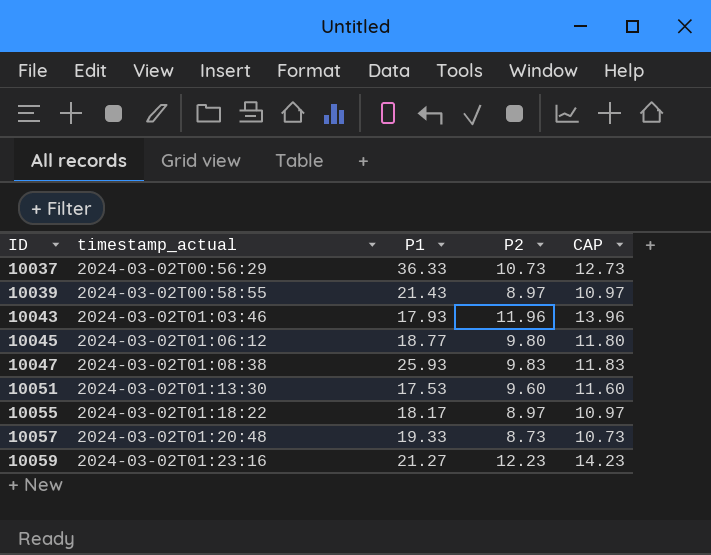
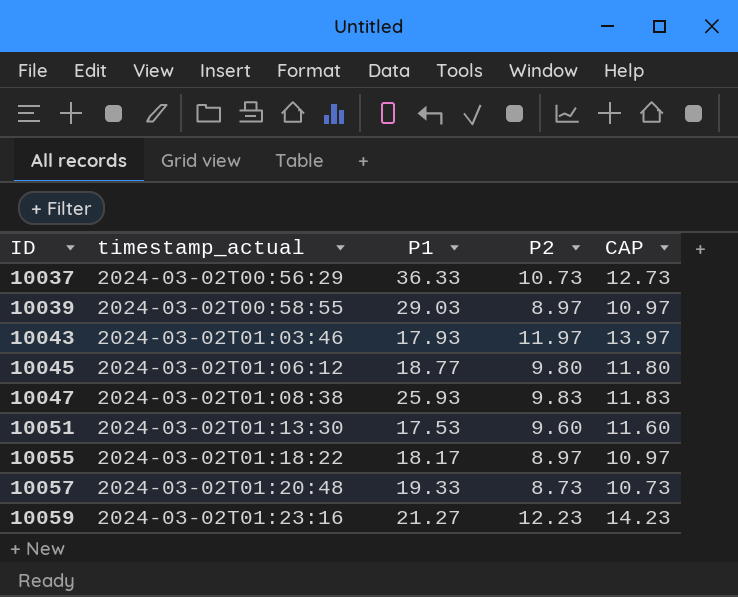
10039 | P1: 21.43 -> 29.03
10043 | P2: 11.96 -> 11.97
10043 | CAP: 13.96 -> 13.97

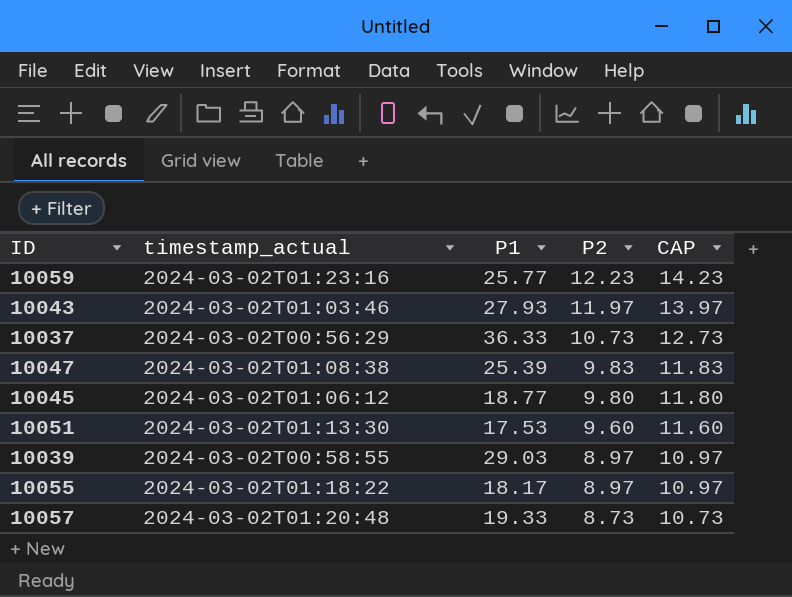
row order: ID ascending -> P2 descending
10059 | P1: 21.27 -> 25.77
10043 | P1: 17.93 -> 27.93
10047 | P1: 25.93 -> 25.39

